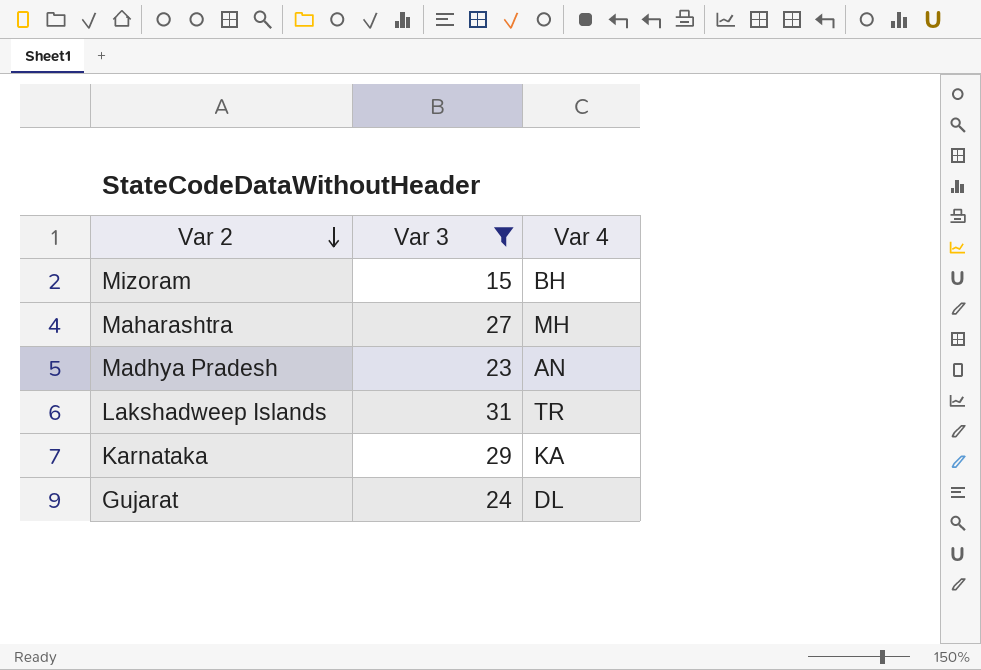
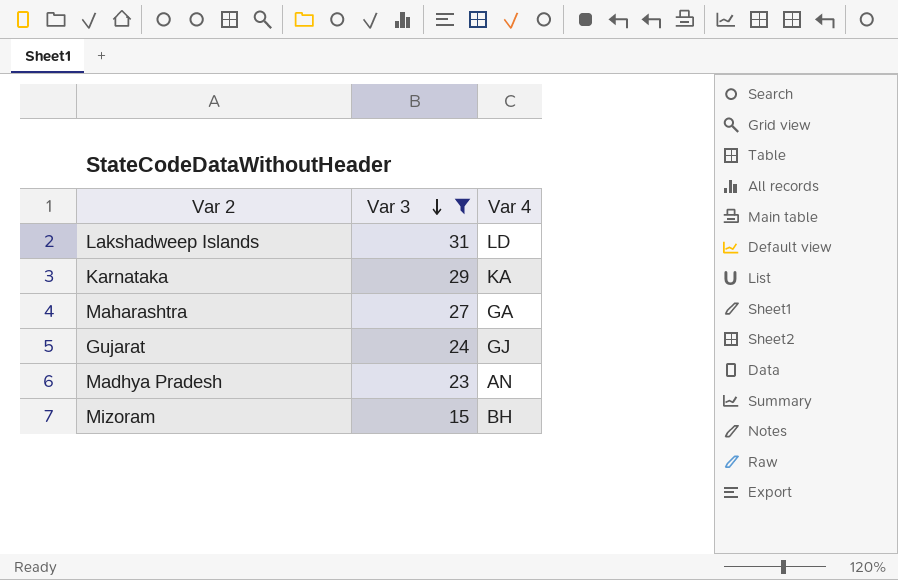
row order: Var 2 descending -> Var 3 descending
Lakshadweep Islands | Var 4: TR -> LD
Maharashtra | Var 4: MH -> GA
Gujarat | Var 4: DL -> GJ

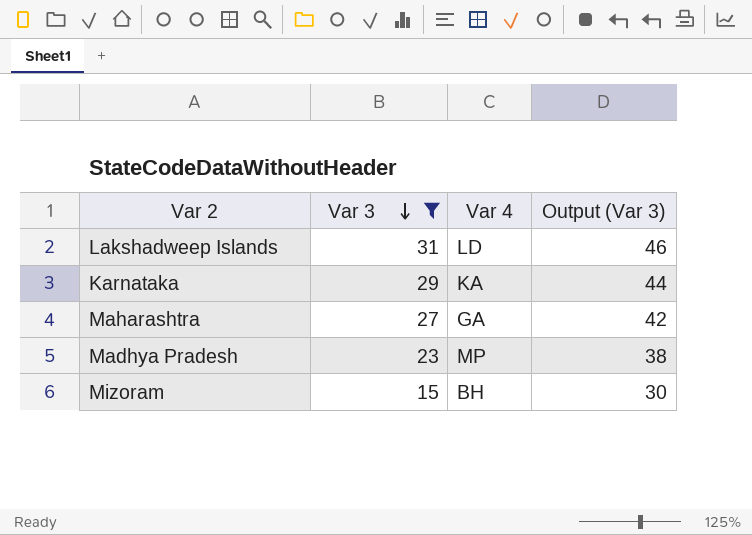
column Output (Var 3) | formula: none -> [Var 3] + 15
row Gujarat: 24 | GJ -> none
Madhya Pradesh | Var 4: AN -> MP

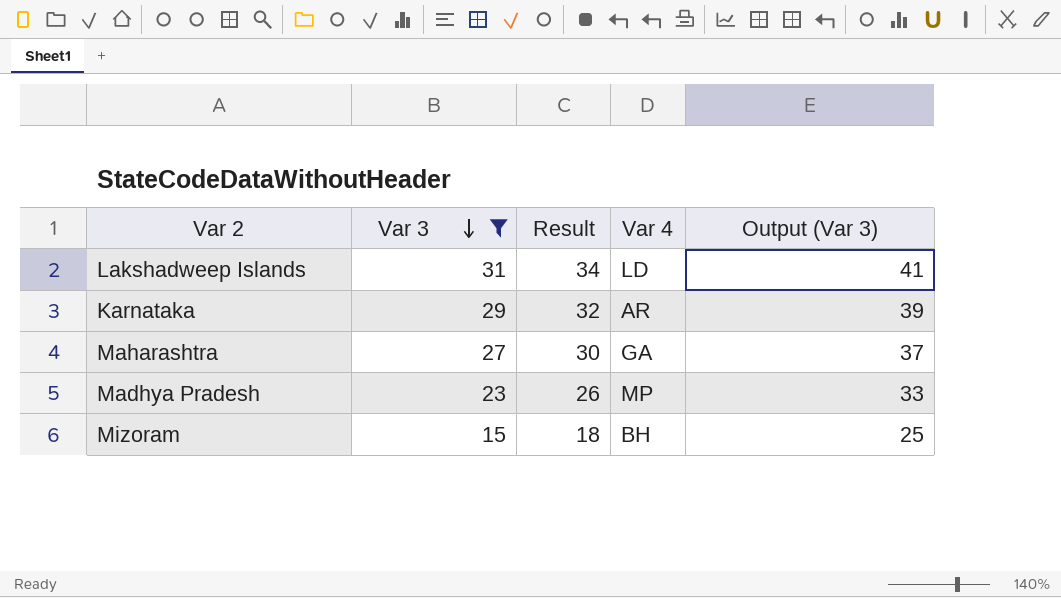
column Result | formula: none -> [Var 3] + 3
column Output (Var 3) | formula: [Var 3] + 15 -> [Var 3] + 10
Karnataka | Var 4: KA -> AR

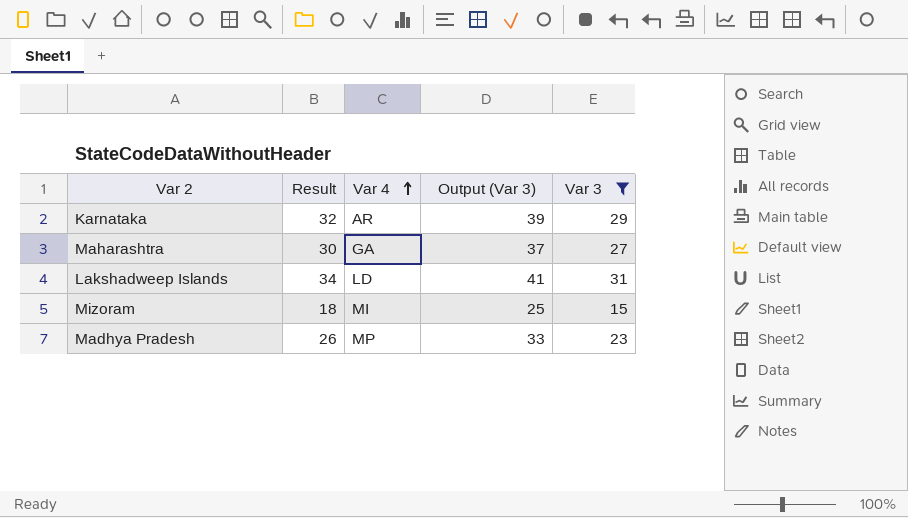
row order: Var 3 descending -> Var 4 ascending
column Var 3 | position: 2 -> 5
Mizoram | Var 4: BH -> MI

